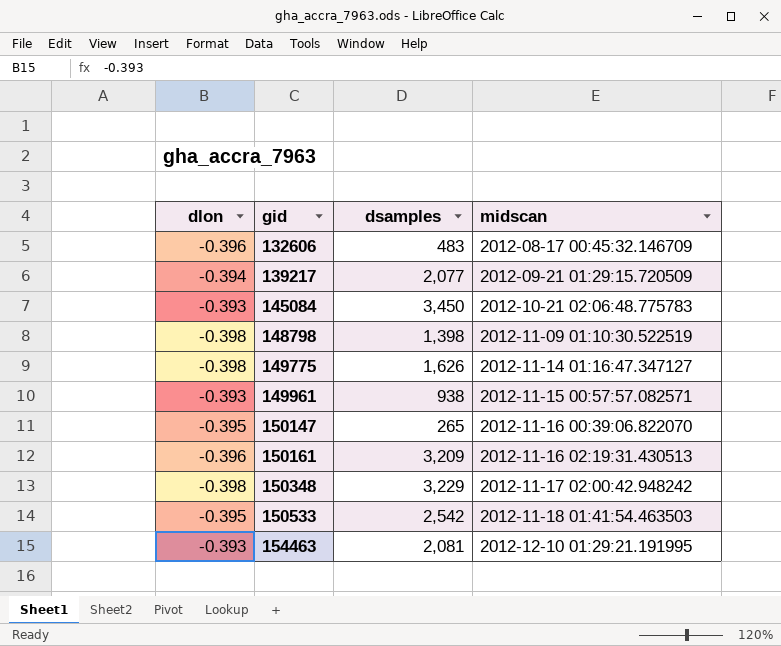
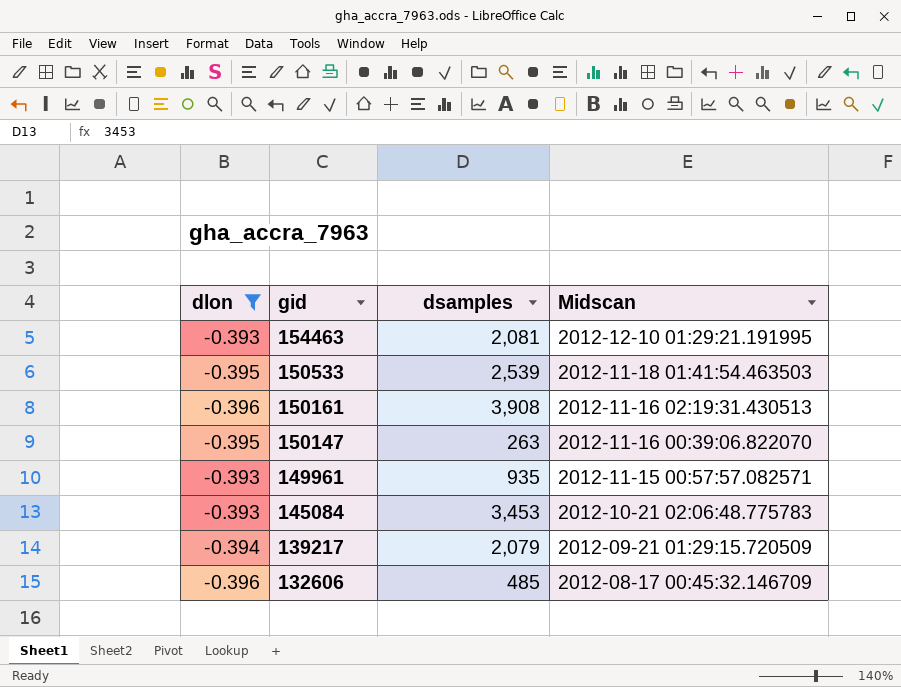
filter: none -> dlon != -0.398
row order: gid ascending -> gid descending
column name: midscan -> Midscan
150533 | dsamples: 2,542 -> 2,539
150161 | dsamples: 3,209 -> 3,908
150147 | dsamples: 265 -> 263
149961 | dsamples: 938 -> 935
145084 | dsamples: 3,450 -> 3,453
139217 | dsamples: 2,077 -> 2,079
132606 | dsamples: 483 -> 485

